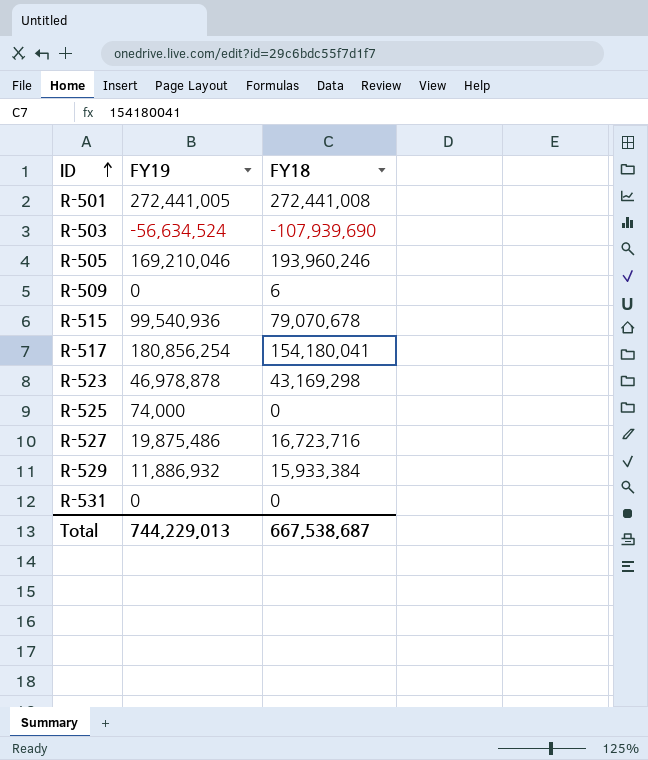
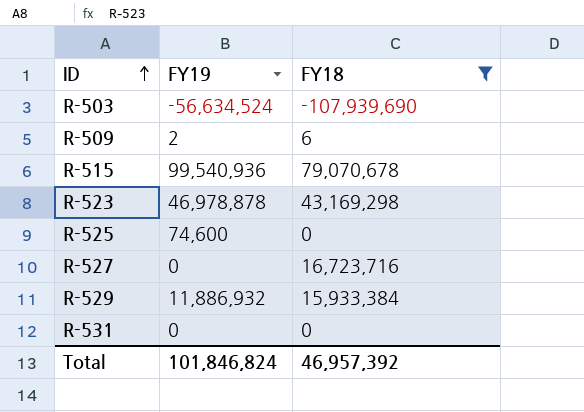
filter: none -> FY18 <= 79,070,678
R-509 | FY19: 0 -> 2
R-525 | FY19: 74,000 -> 74,600
R-527 | FY19: 19,875,486 -> 0
Total | FY19: 744,229,013 -> 101,846,824
Total | FY18: 667,538,687 -> 46,957,392

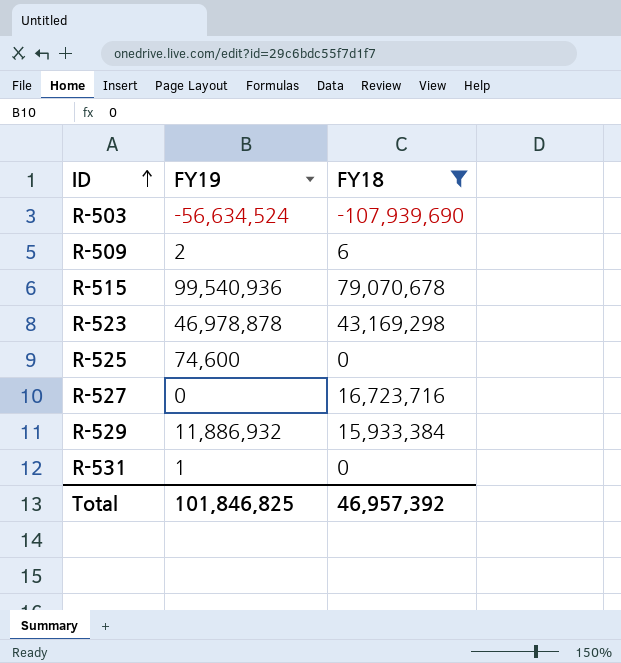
R-531 | FY19: 0 -> 1
Total | FY19: 101,846,824 -> 101,846,825

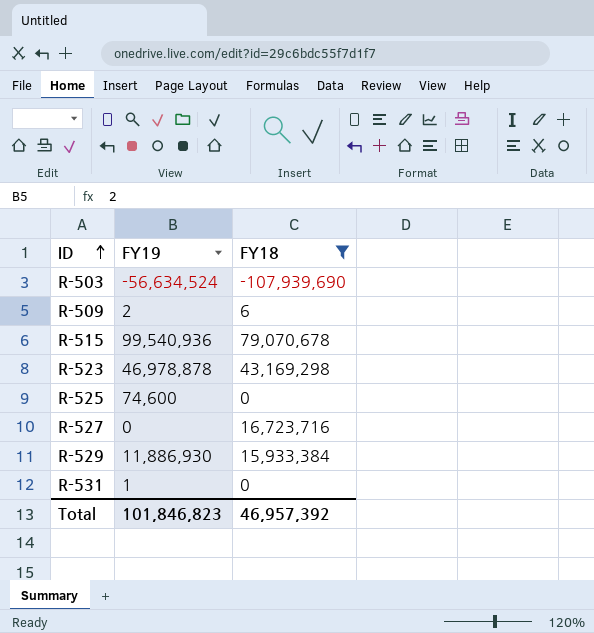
R-529 | FY19: 11,886,932 -> 11,886,930
Total | FY19: 101,846,825 -> 101,846,823

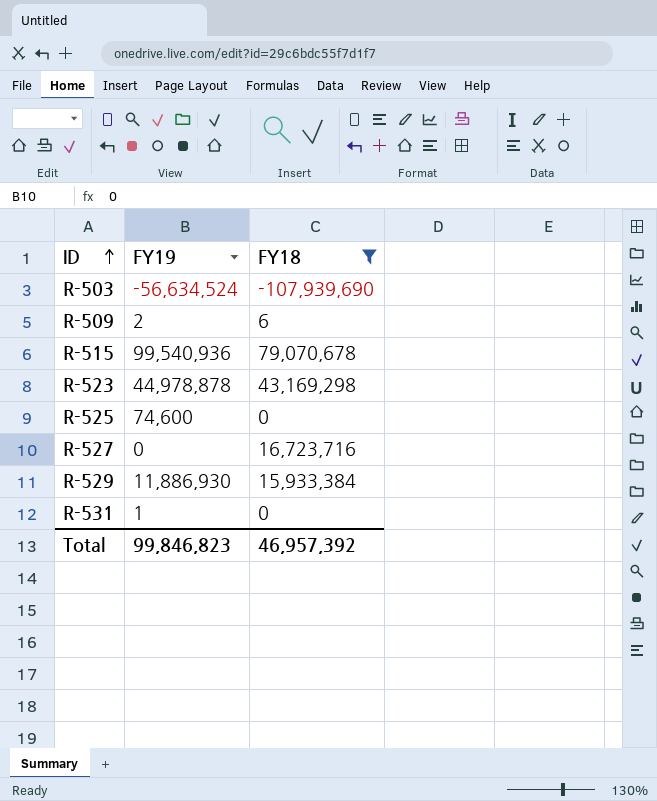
R-523 | FY19: 46,978,878 -> 44,978,878
Total | FY19: 101,846,823 -> 99,846,823

